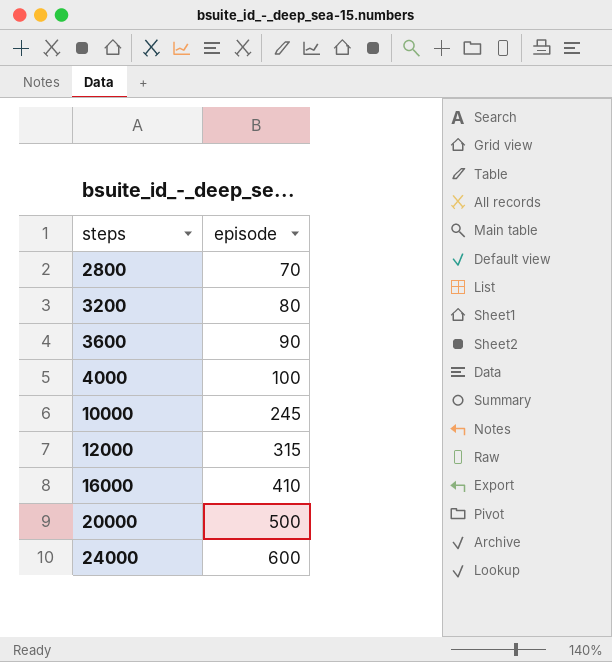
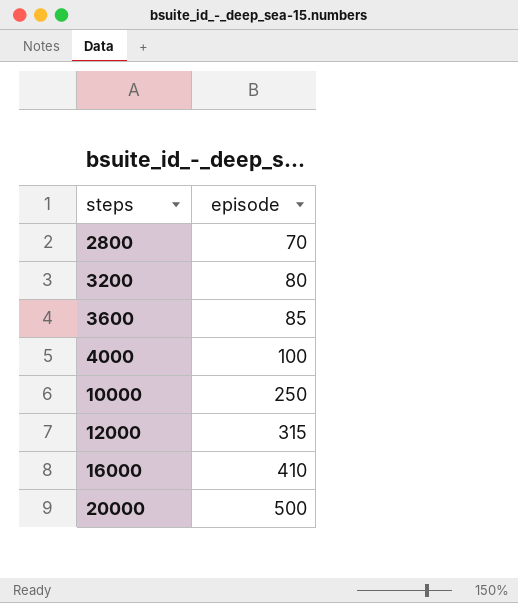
row 24000: 600 -> none
3600 | episode: 90 -> 85
10000 | episode: 245 -> 250

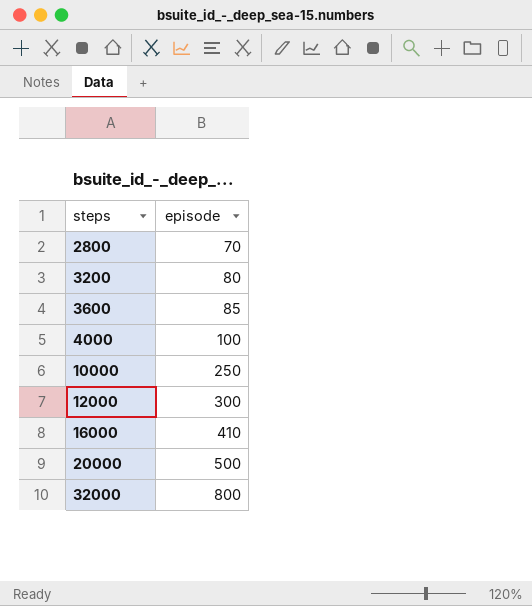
12000 | episode: 315 -> 300
row 32000: none -> 800

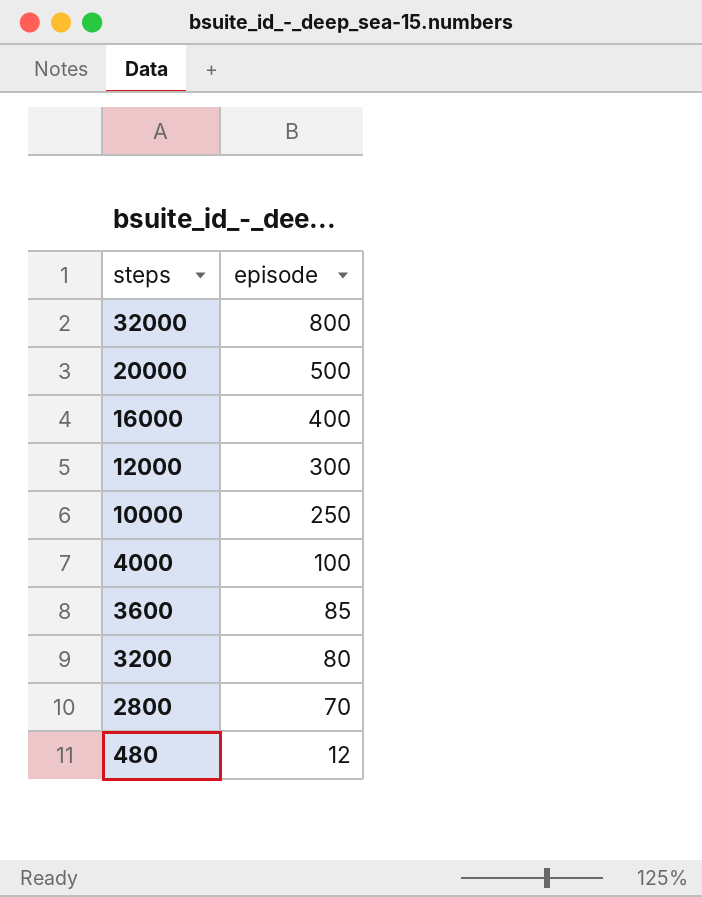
row order: steps ascending -> steps descending
16000 | episode: 410 -> 400
row 480: none -> 12

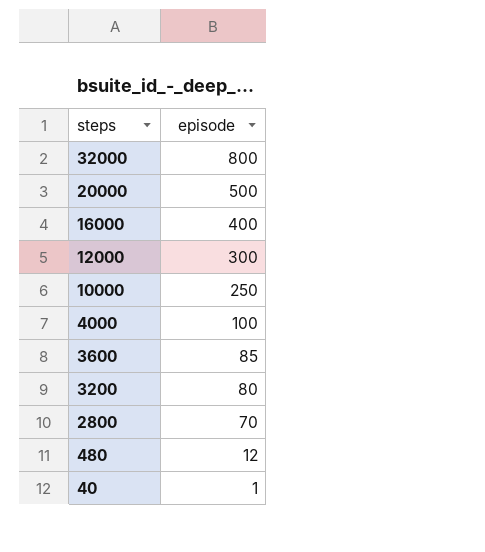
row 40: none -> 1

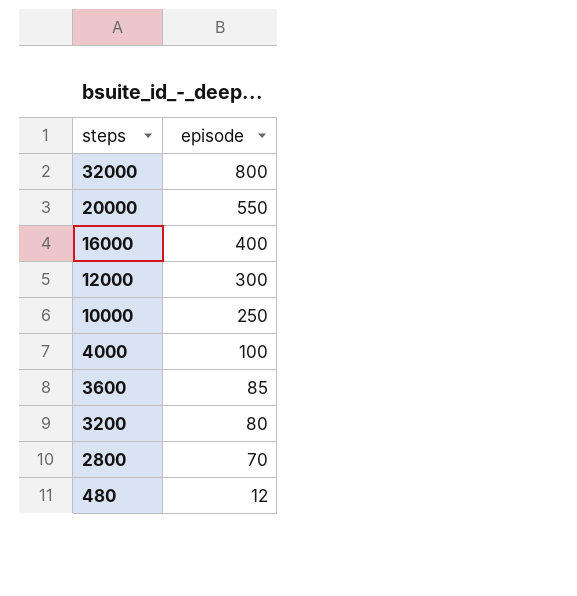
row 40: 1 -> none
20000 | episode: 500 -> 550

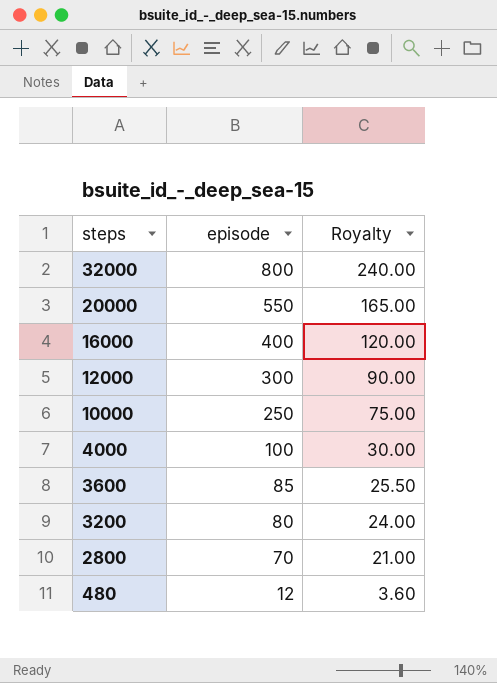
column Royalty | formula: none -> [episode] * 0.3

